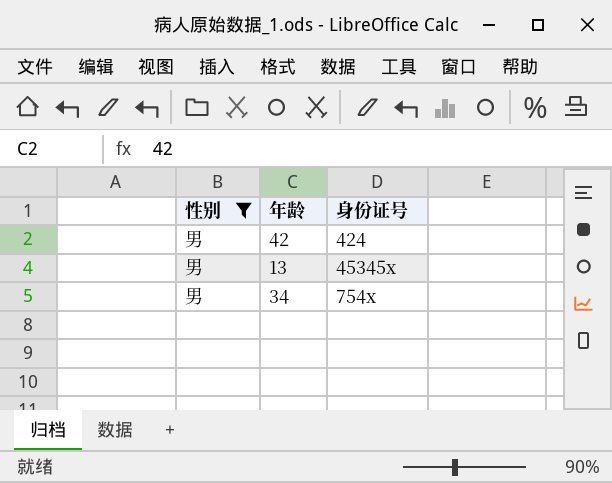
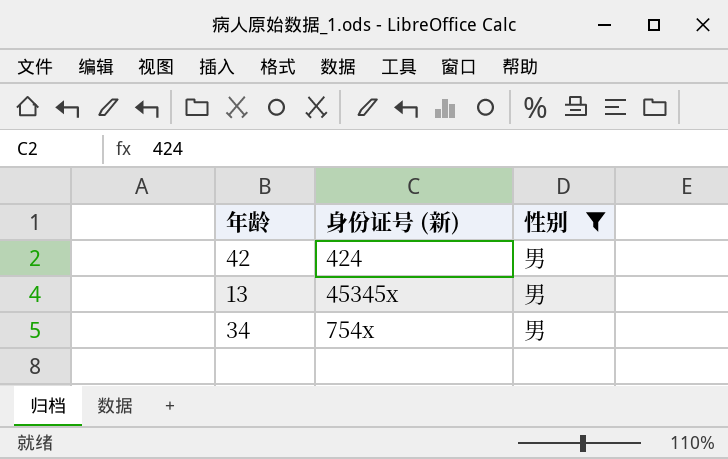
column name: 身份证号 -> 身份证号 (新)
column 性别 | position: 1 -> 3

